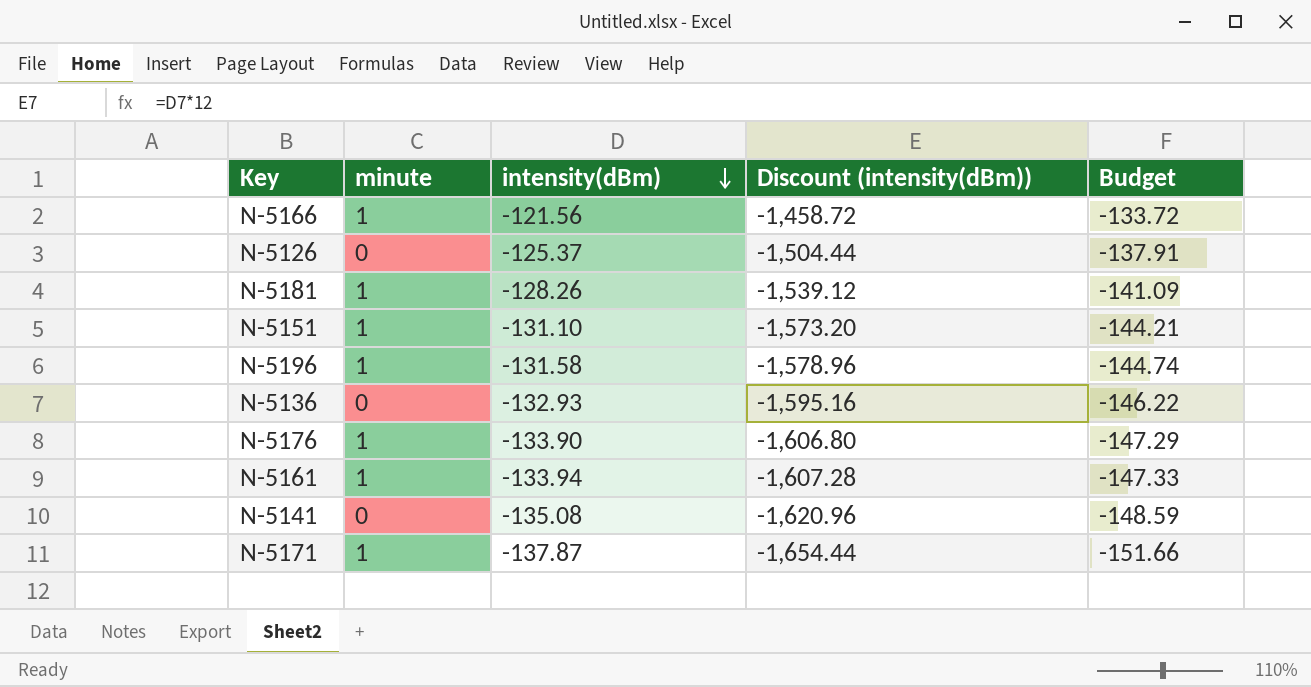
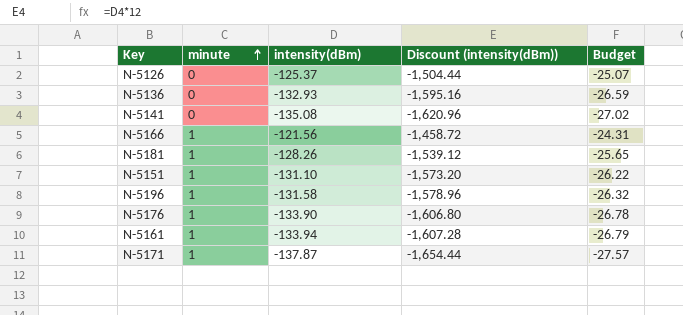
row order: intensity(dBm) descending -> minute ascending
column Budget | formula: [intensity(dBm)] * 1.1 -> [intensity(dBm)] * 0.2

